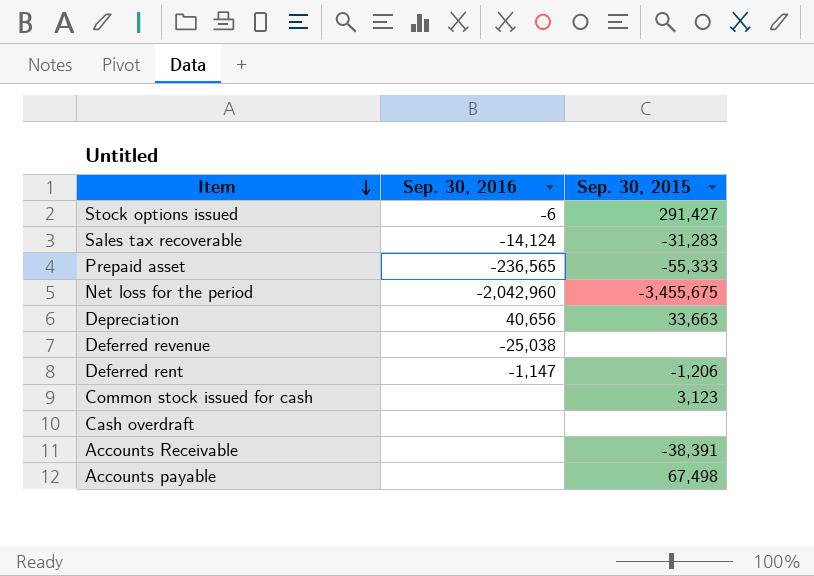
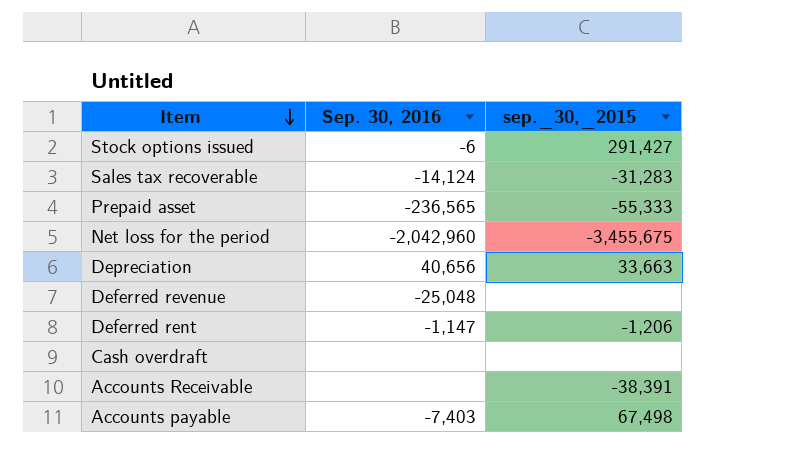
column name: Sep. 30, 2015 -> sep._30,_2015
row Common stock issued for cash: none | 3,123 -> none
Deferred revenue | Sep. 30, 2016: -25,038 -> -25,048
Accounts payable | Sep. 30, 2016: none -> -7,403

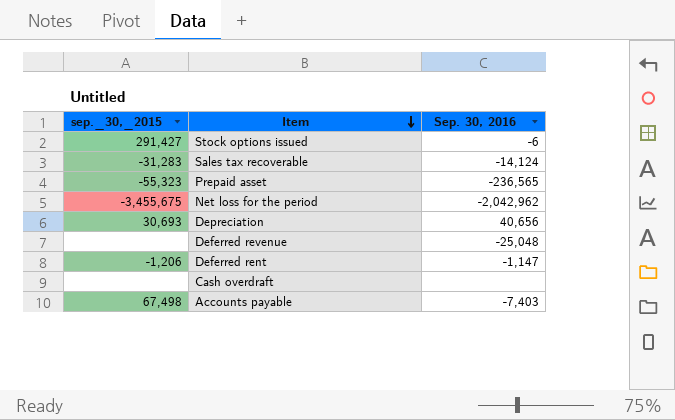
column sep._30,_2015 | position: 3 -> 1
row Accounts Receivable: none | -38,391 -> none
Prepaid asset | sep._30,_2015: -55,333 -> -55,323
Net loss for the period | Sep. 30, 2016: -2,042,960 -> -2,042,962
Depreciation | sep._30,_2015: 33,663 -> 30,693

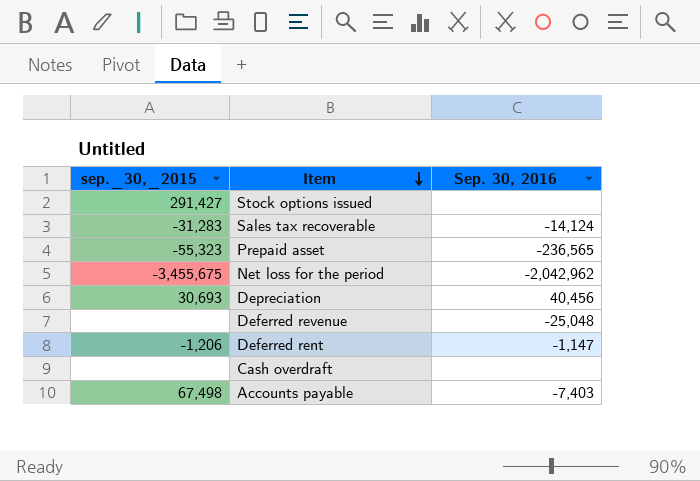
Stock options issued | Sep. 30, 2016: -6 -> none
Depreciation | Sep. 30, 2016: 40,656 -> 40,456

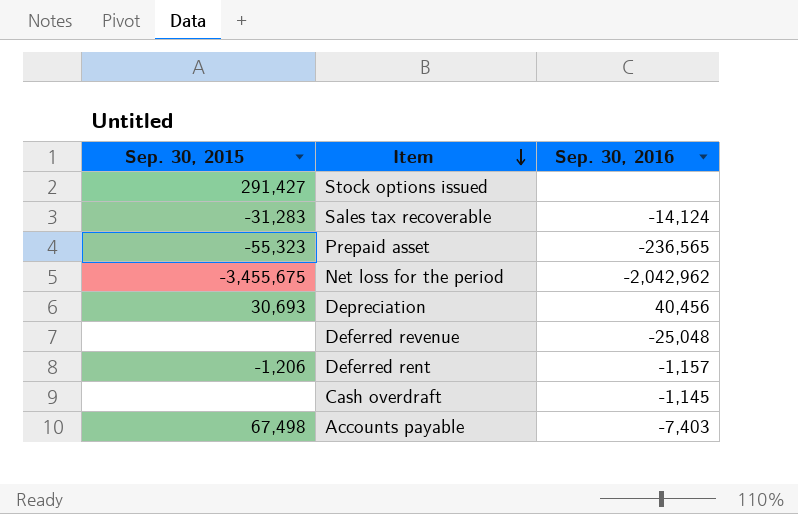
column name: sep._30,_2015 -> Sep. 30, 2015
Deferred rent | Sep. 30, 2016: -1,147 -> -1,157
Cash overdraft | Sep. 30, 2016: none -> -1,145

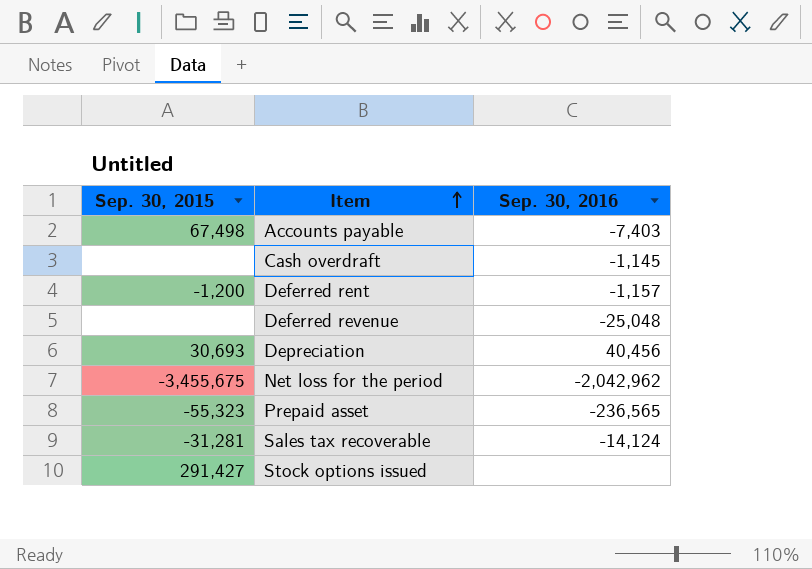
row order: Item descending -> Item ascending
Deferred rent | Sep. 30, 2015: -1,206 -> -1,200
Sales tax recoverable | Sep. 30, 2015: -31,283 -> -31,281

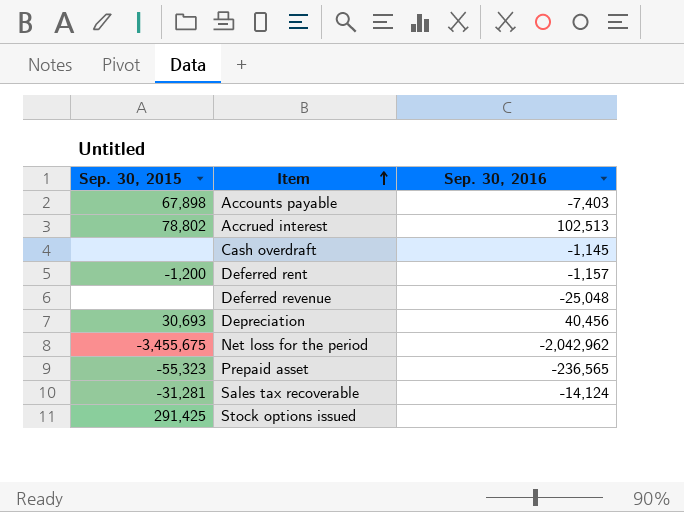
Accounts payable | Sep. 30, 2015: 67,498 -> 67,898
row Accrued interest: none -> 78,802 | 102,513
Stock options issued | Sep. 30, 2015: 291,427 -> 291,425

